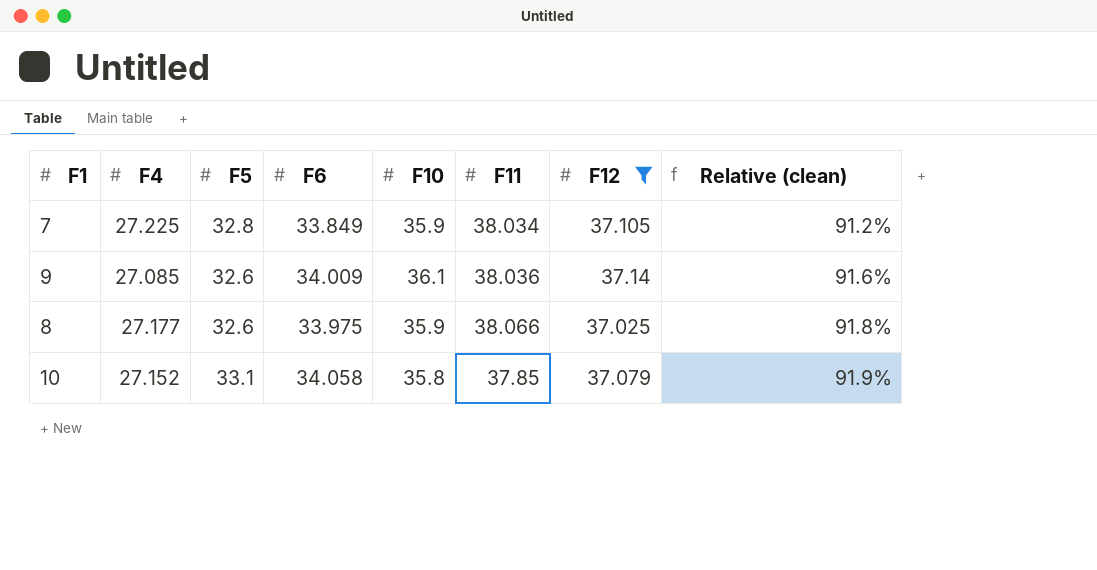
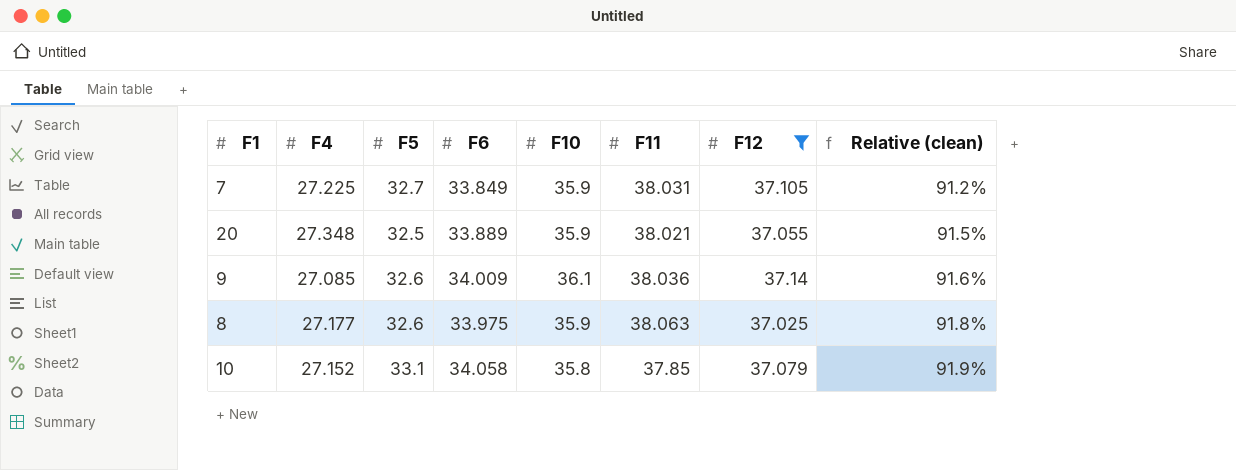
7 | F5: 32.8 -> 32.7
7 | F11: 38.034 -> 38.031
row 20: none -> 27.348 | 32.5 | 33.889 | 35.9 | 38.021 | 37.055 | 91.5%
8 | F11: 38.066 -> 38.063

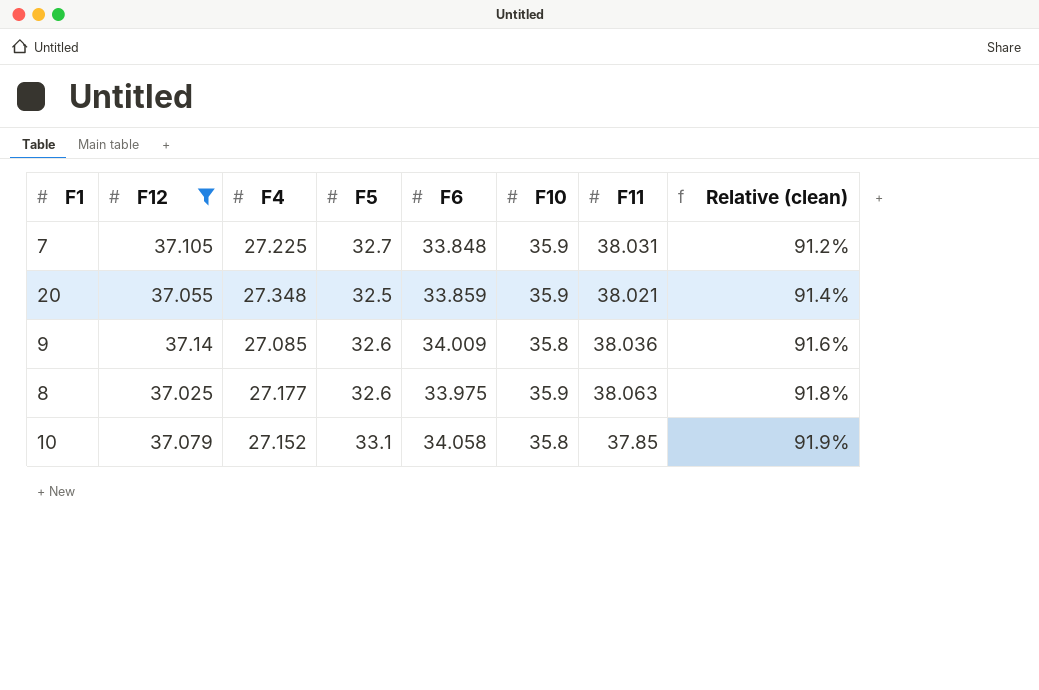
column F12 | position: 7 -> 2
7 | F6: 33.849 -> 33.848
20 | F6: 33.889 -> 33.859
20 | Relative (clean): 91.5% -> 91.4%
9 | F10: 36.1 -> 35.8

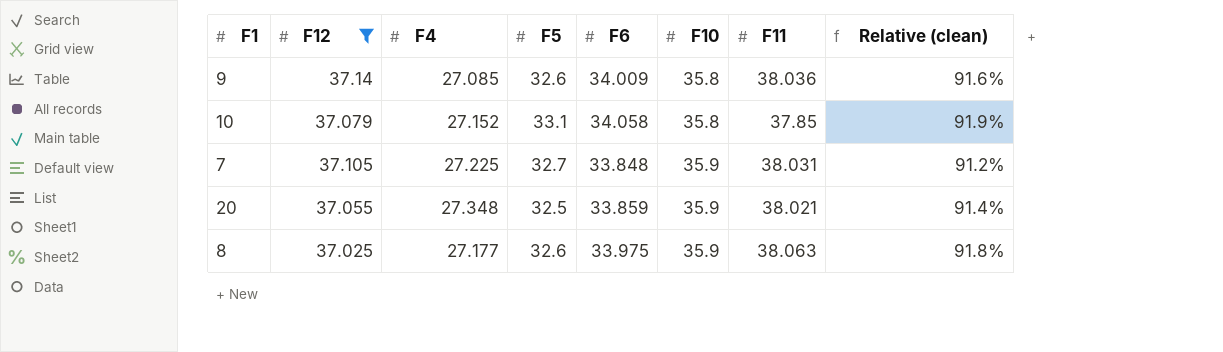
row order: Relative (clean) ascending -> F10 ascending

